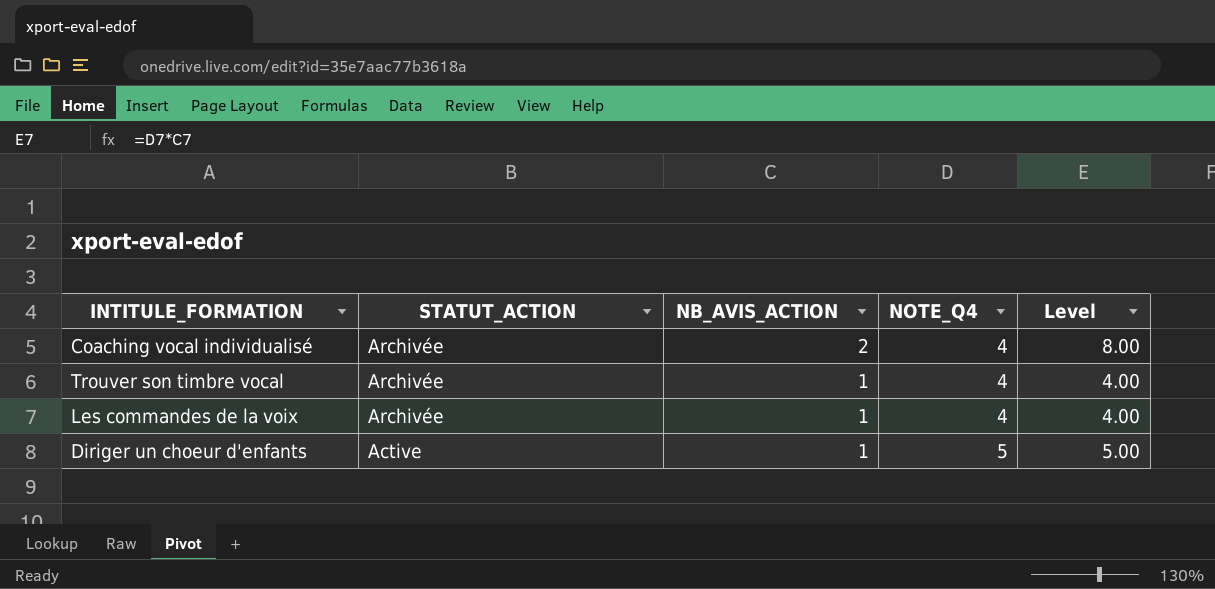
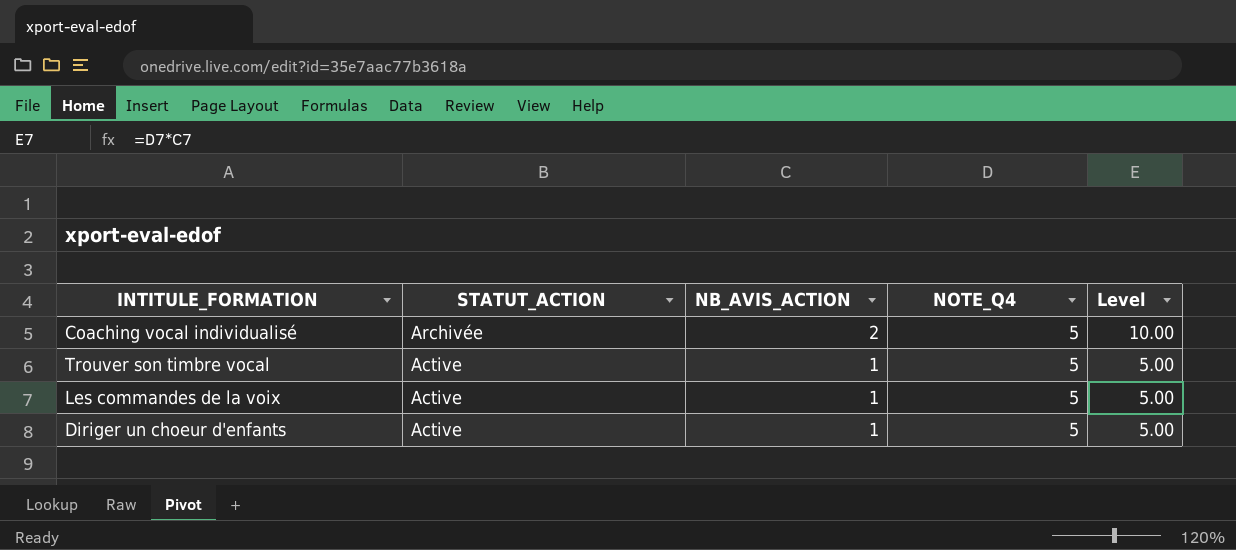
Coaching vocal individualisé | NOTE_Q4: 4 -> 5
Coaching vocal individualisé | Level: 8.00 -> 10.00
Trouver son timbre vocal | STATUT_ACTION: Archivée -> Active
Trouver son timbre vocal | NOTE_Q4: 4 -> 5
Trouver son timbre vocal | Level: 4.00 -> 5.00
Les commandes de la voix | STATUT_ACTION: Archivée -> Active
Les commandes de la voix | NOTE_Q4: 4 -> 5
Les commandes de la voix | Level: 4.00 -> 5.00

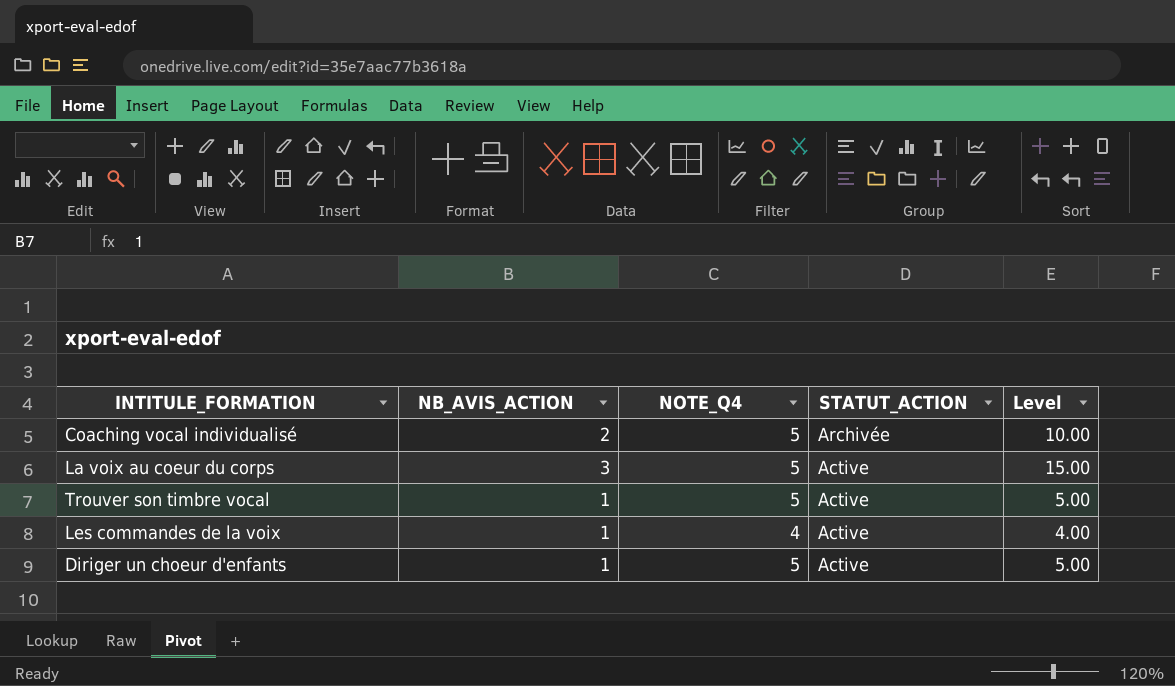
column STATUT_ACTION | position: 2 -> 4
row La voix au coeur du corps: none -> 3 | 5 | Active | 15.00
Les commandes de la voix | NOTE_Q4: 5 -> 4
Les commandes de la voix | Level: 5.00 -> 4.00

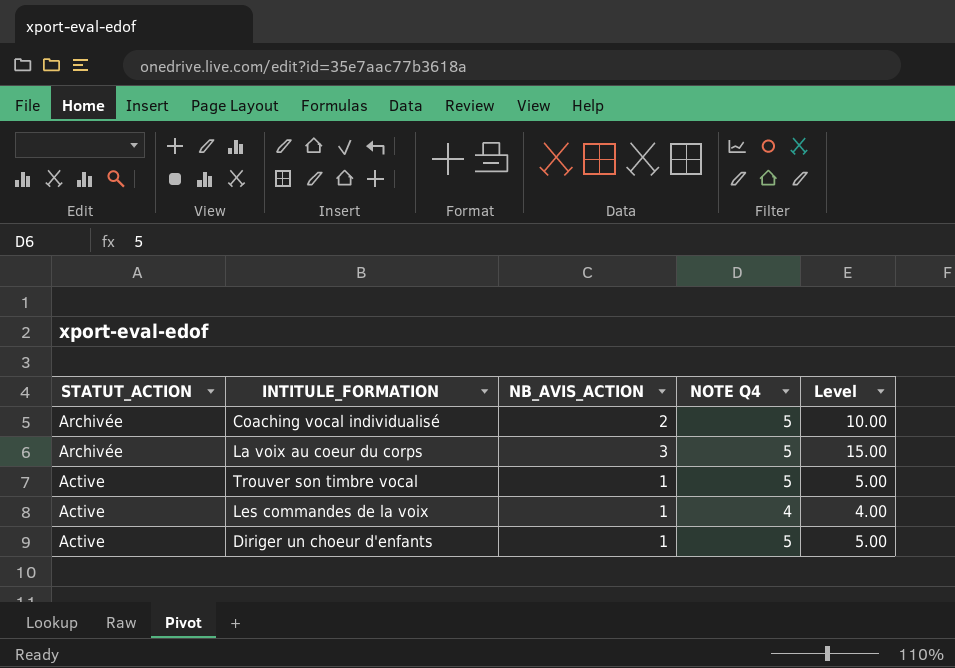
column STATUT_ACTION | position: 4 -> 1
column name: NOTE_Q4 -> NOTE Q4
La voix au coeur du corps | STATUT_ACTION: Active -> Archivée

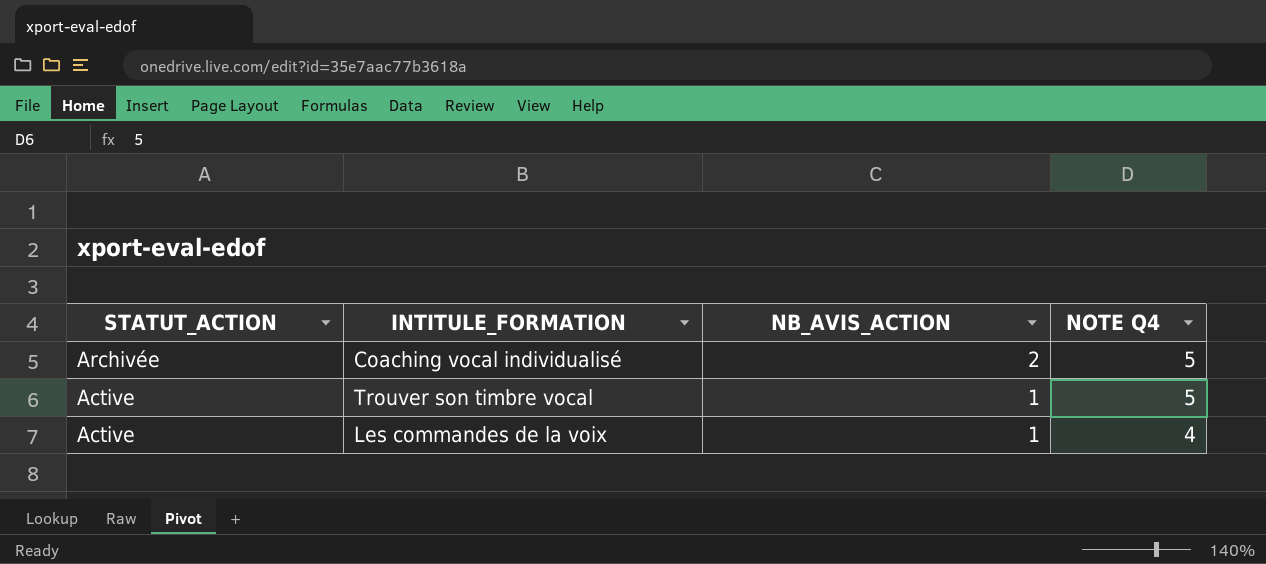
column Level | formula: [NB_AVIS_ACTION] * [NOTE Q4] -> none
row La voix au coeur du corps: Archivée | 3 | 5 | 15.00 -> none
row Diriger un choeur d'enfants: Active | 1 | 5 | 5.00 -> none

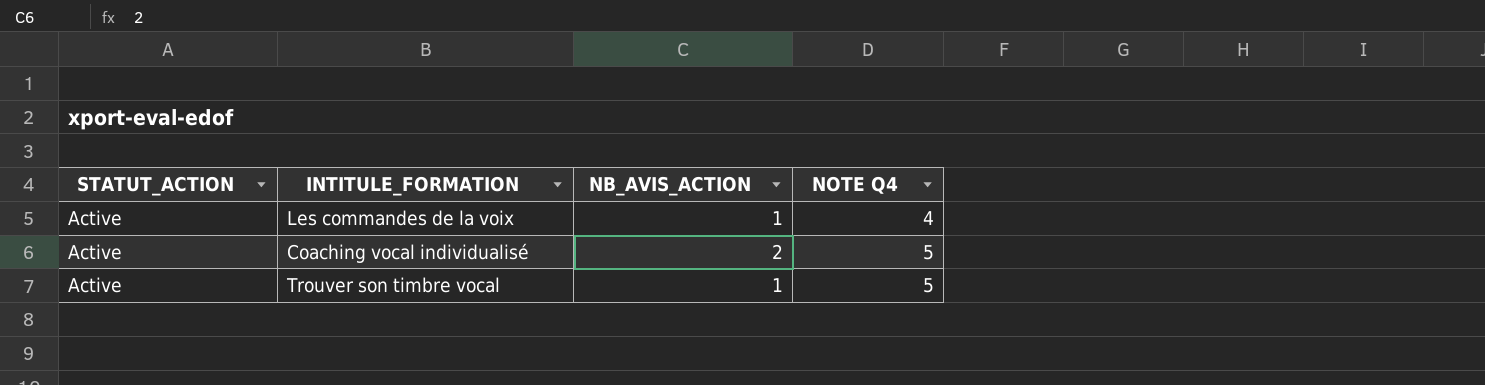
row order: STATUT_ACTION descending -> NOTE Q4 ascending
Coaching vocal individualisé | STATUT_ACTION: Archivée -> Active

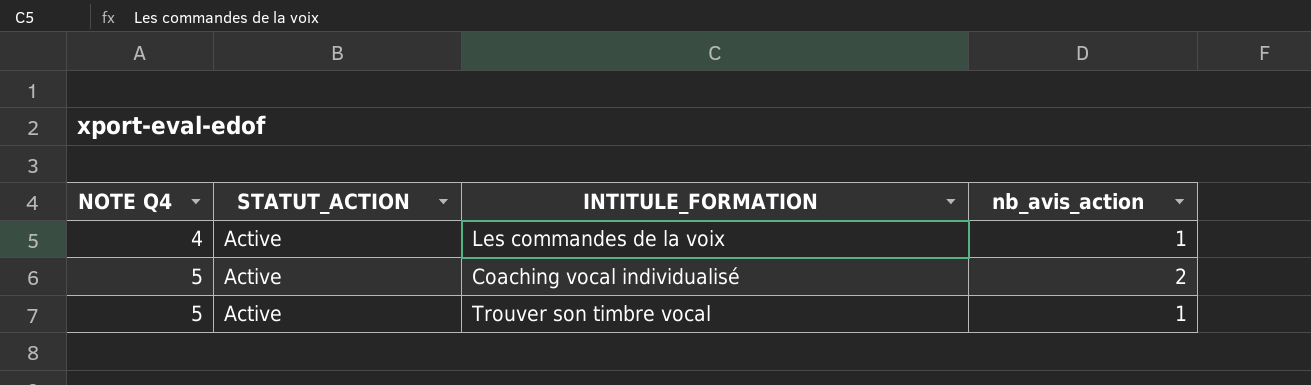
column NOTE Q4 | position: 4 -> 1
column name: NB_AVIS_ACTION -> nb_avis_action

